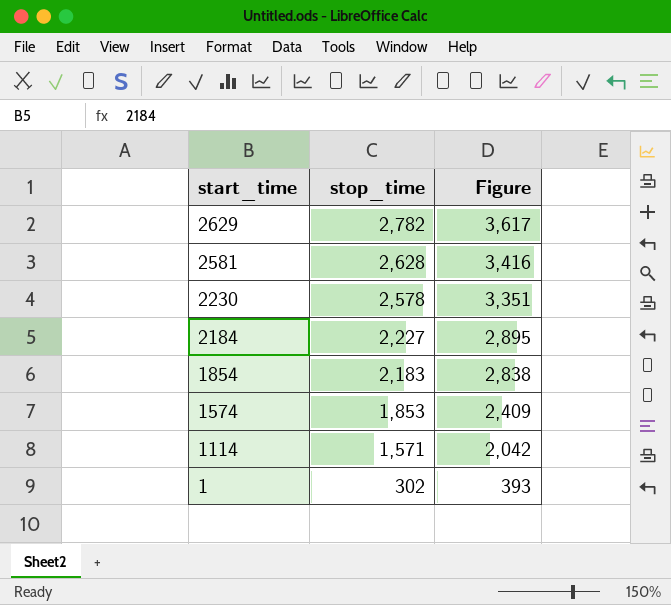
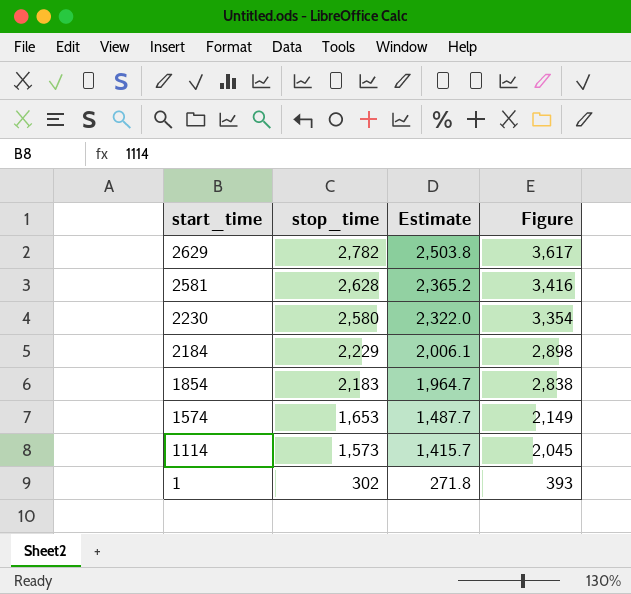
column Estimate | formula: none -> [stop_time] * 0.9
2230 | stop_time: 2,578 -> 2,580
2230 | Figure: 3,351 -> 3,354
2184 | stop_time: 2,227 -> 2,229
2184 | Figure: 2,895 -> 2,898
1574 | stop_time: 1,853 -> 1,653
1574 | Figure: 2,409 -> 2,149
1114 | stop_time: 1,571 -> 1,573
1114 | Figure: 2,042 -> 2,045

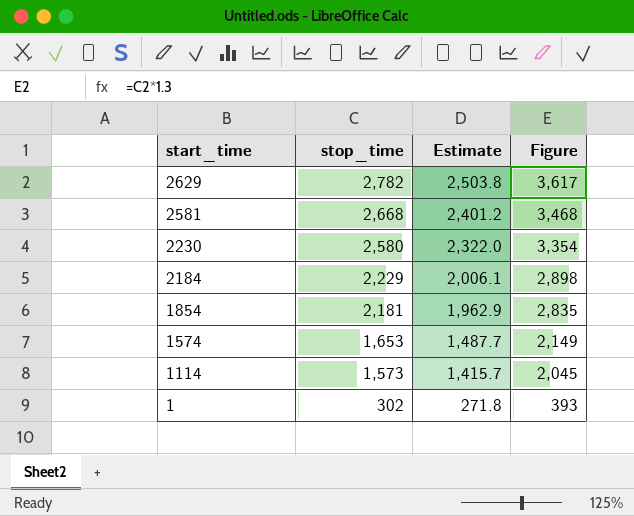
2581 | stop_time: 2,628 -> 2,668
2581 | Estimate: 2,365.2 -> 2,401.2
2581 | Figure: 3,416 -> 3,468
1854 | stop_time: 2,183 -> 2,181
1854 | Estimate: 1,964.7 -> 1,962.9
1854 | Figure: 2,838 -> 2,835

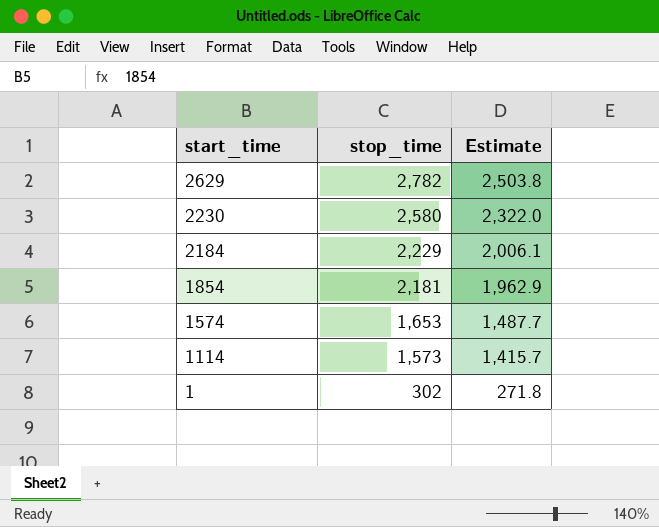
column Figure | formula: [stop_time] * 1.3 -> none
row 2581: 2,668 | 2,401.2 | 3,468 -> none

